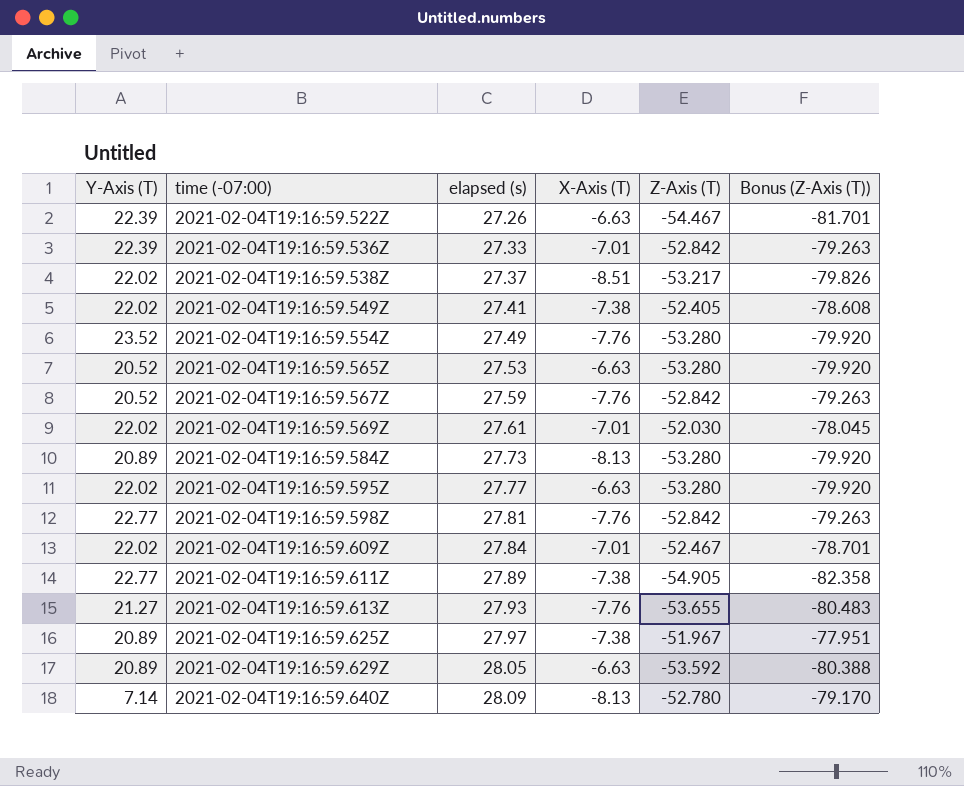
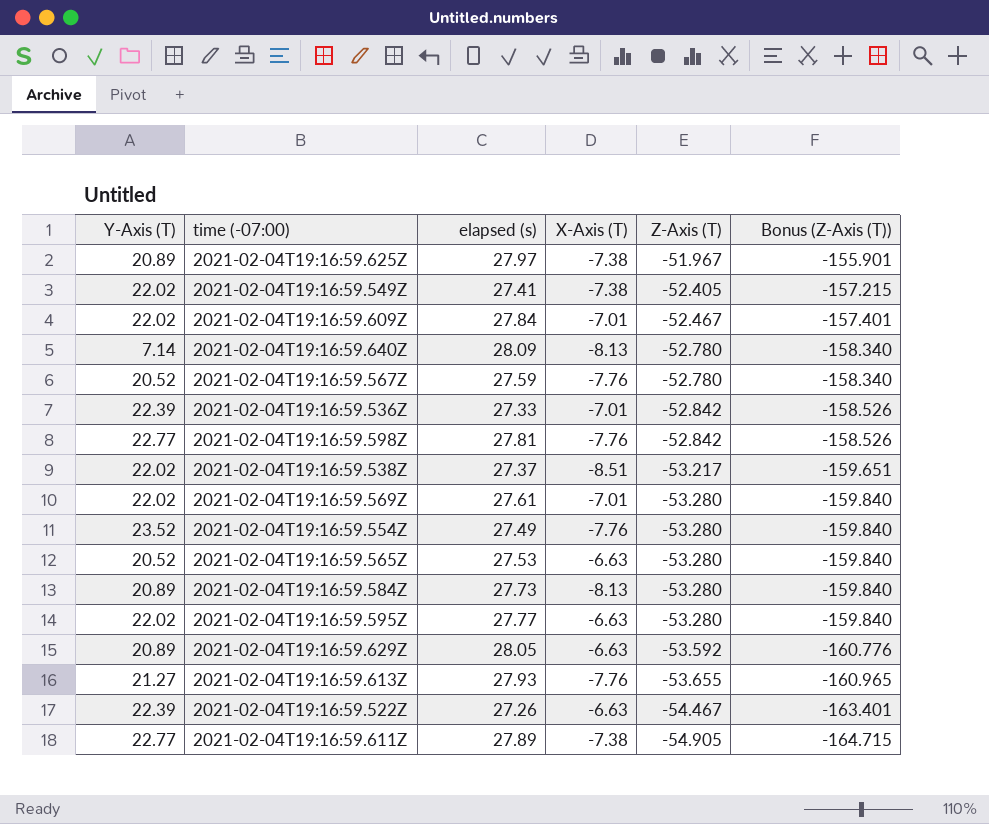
row order: time (-07:00) ascending -> Z-Axis (T) descending
column Bonus (Z-Axis (T)) | formula: [Z-Axis (T)] * 1.5 -> [Z-Axis (T)] * 3
2021-02-04T19:16:59.567Z | Z-Axis (T): -52.842 -> -52.780
2021-02-04T19:16:59.569Z | Z-Axis (T): -52.030 -> -53.280

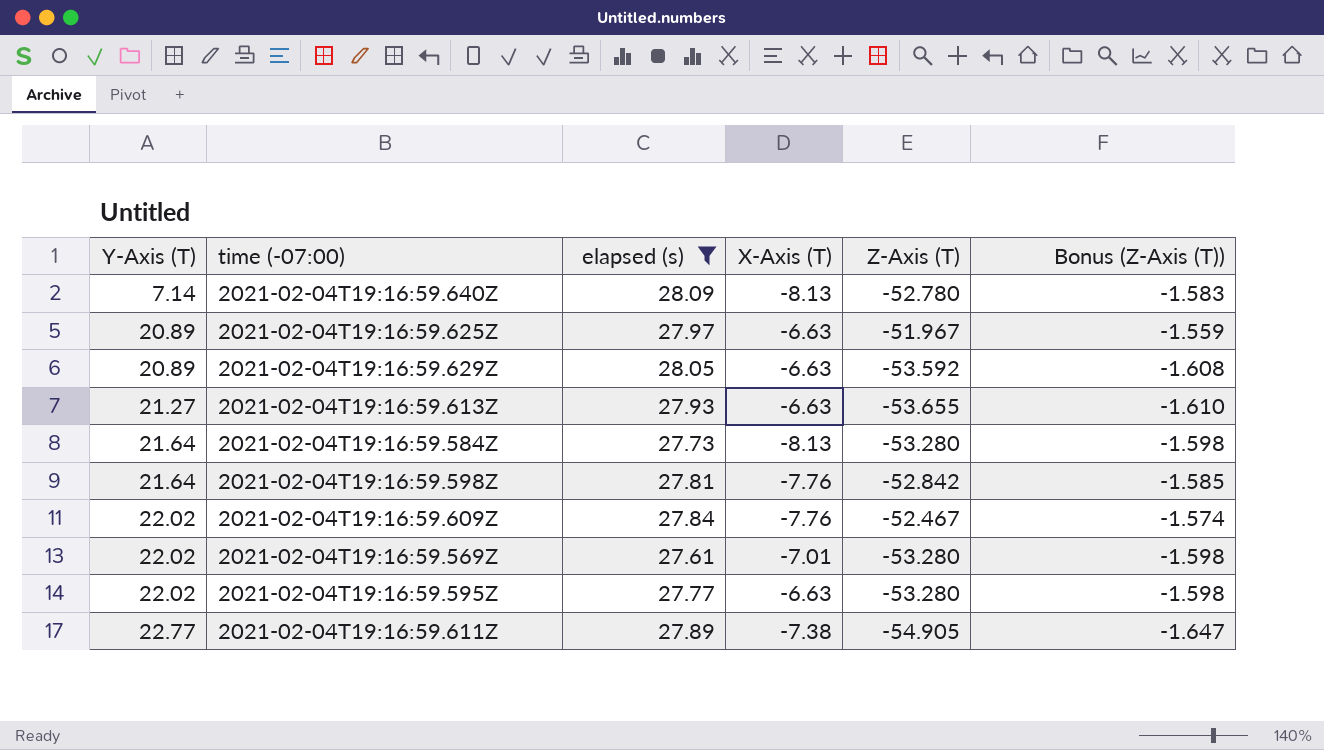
filter: none -> elapsed (s) >= 27.61
row order: Z-Axis (T) descending -> Y-Axis (T) ascending
column Bonus (Z-Axis (T)) | formula: [Z-Axis (T)] * 3 -> [Z-Axis (T)] * 0.03
2021-02-04T19:16:59.625Z | X-Axis (T): -7.38 -> -6.63
2021-02-04T19:16:59.613Z | X-Axis (T): -7.76 -> -6.63
2021-02-04T19:16:59.584Z | Y-Axis (T): 20.89 -> 21.64
2021-02-04T19:16:59.598Z | Y-Axis (T): 22.77 -> 21.64
2021-02-04T19:16:59.609Z | X-Axis (T): -7.01 -> -7.76

